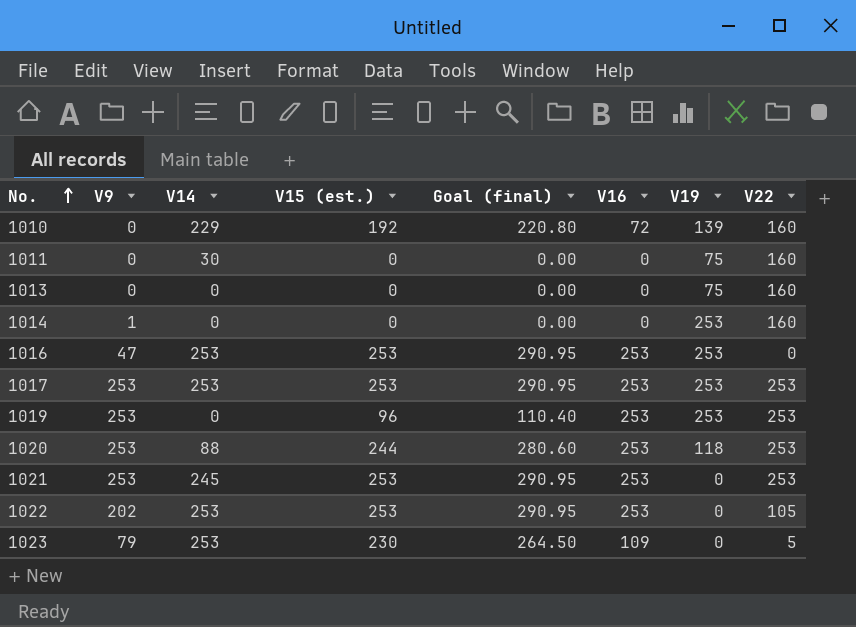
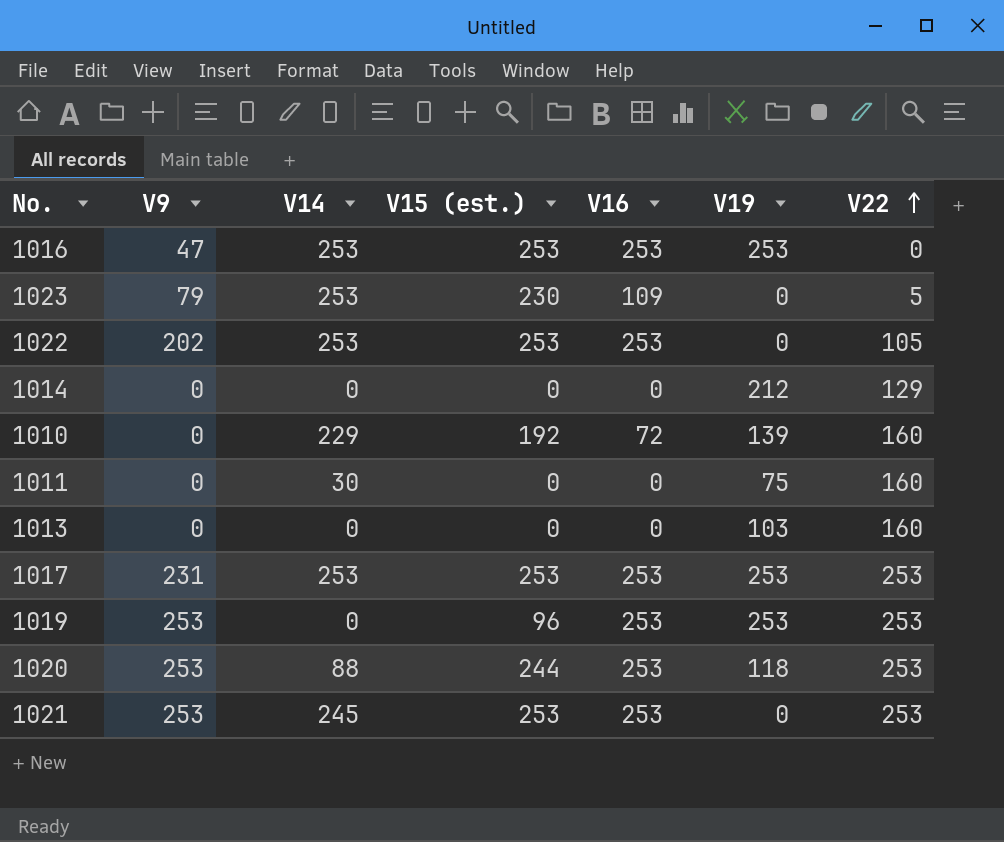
row order: No. ascending -> V22 ascending
column Goal (final) | formula: [V15 (est.)] * 1.15 -> none
1014 | V9: 1 -> 0
1014 | V19: 253 -> 212
1014 | V22: 160 -> 129
1013 | V19: 75 -> 103
1017 | V9: 253 -> 231

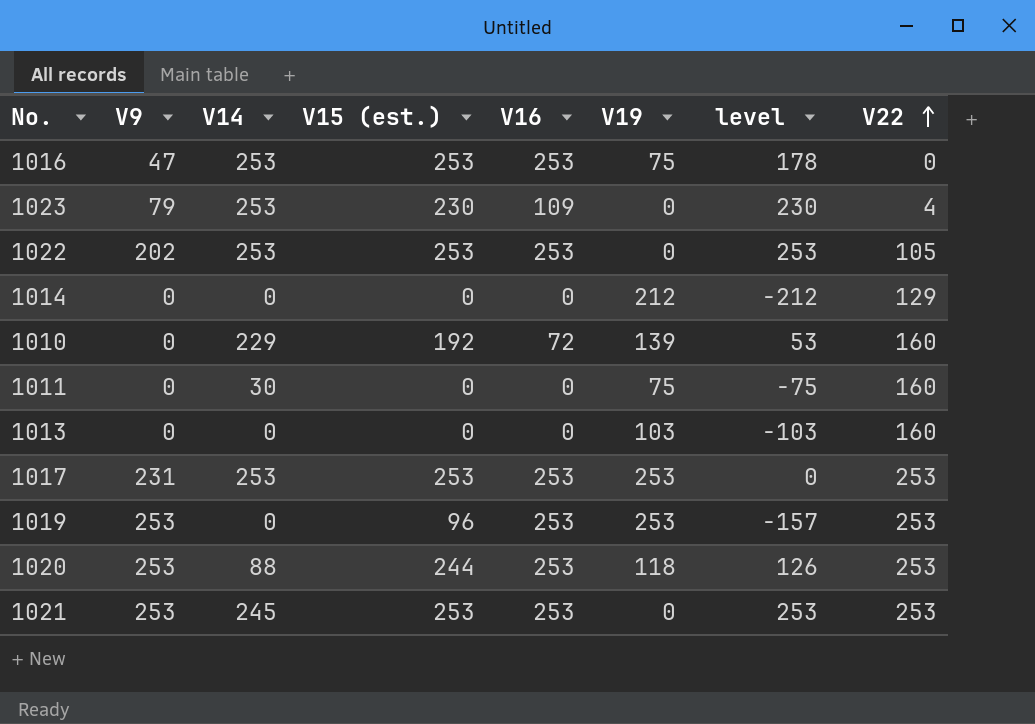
column level | formula: none -> [V15 (est.)] - [V19]
1016 | V19: 253 -> 75
1023 | V22: 5 -> 4

